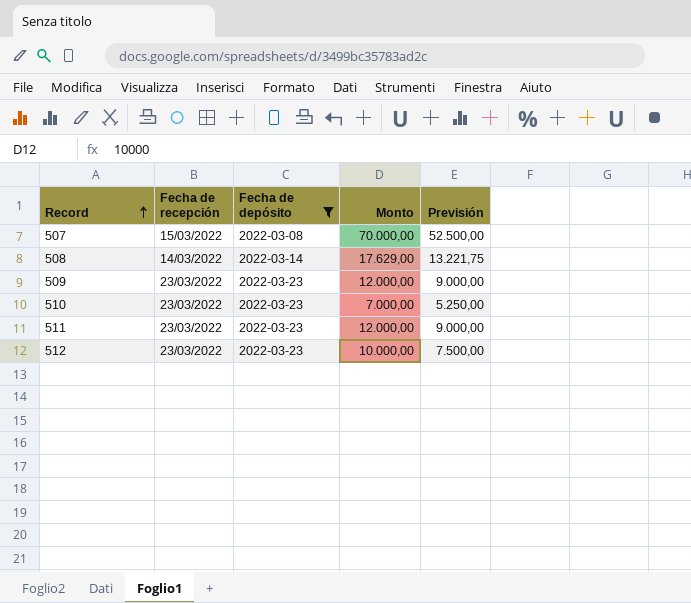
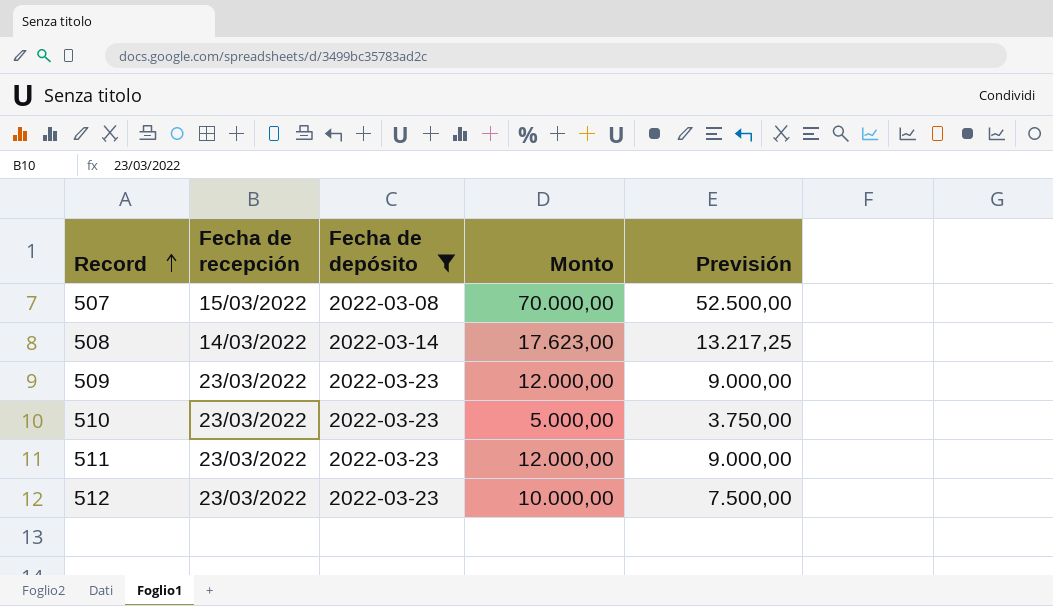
508 | Monto: 17.629,00 -> 17.623,00
508 | Previsión: 13.221,75 -> 13.217,25
510 | Monto: 7.000,00 -> 5.000,00
510 | Previsión: 5.250,00 -> 3.750,00

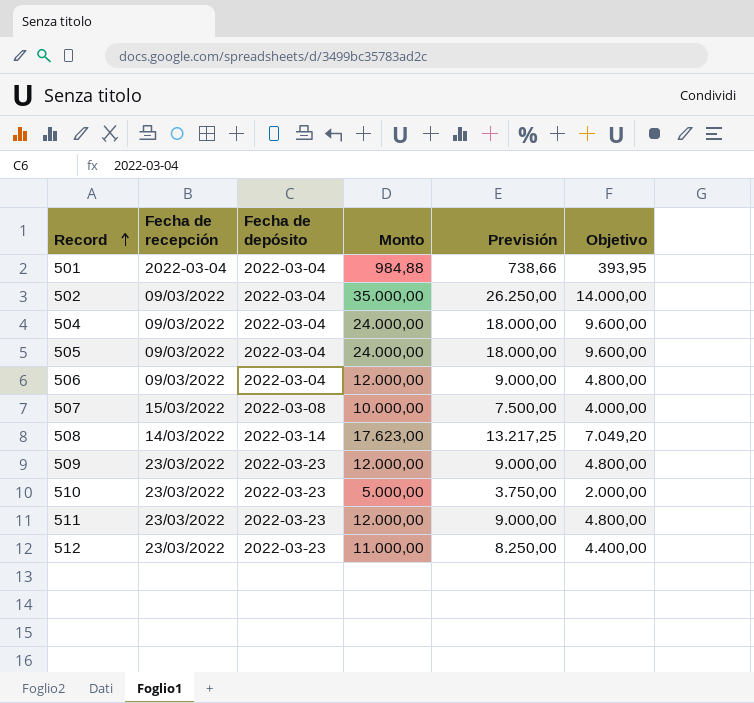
filter: Fecha de depósito != 2022-03-04 -> none
column Objetivo | formula: none -> [Monto] * 0,4
507 | Monto: 70.000,00 -> 10.000,00
507 | Previsión: 52.500,00 -> 7.500,00
512 | Monto: 10.000,00 -> 11.000,00
512 | Previsión: 7.500,00 -> 8.250,00

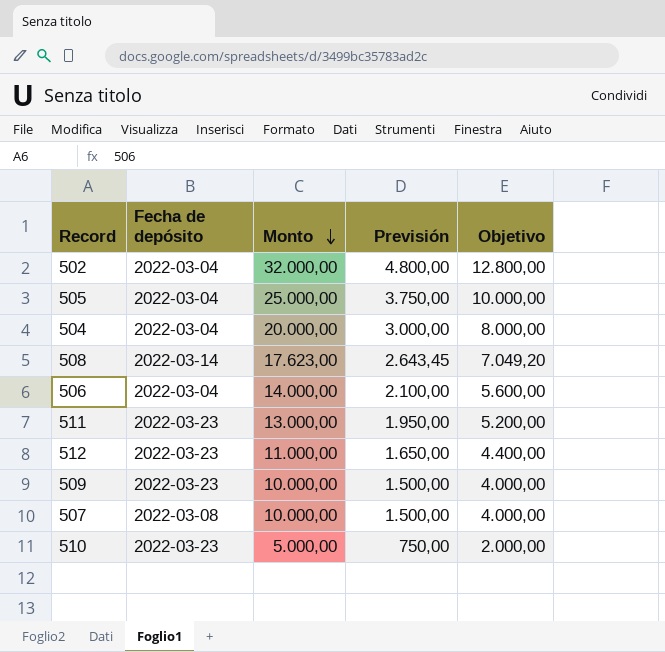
row order: Record ascending -> Monto descending
column Fecha de recepción | position: 2 -> none
column Previsión | formula: [Monto] * 0,75 -> [Monto] * 0,15
row 501: 2022-03-04 | 2022-03-04 | 984,88 | 738,66 | 393,95 -> none
502 | Monto: 35.000,00 -> 32.000,00
502 | Objetivo: 14.000,00 -> 12.800,00
505 | Monto: 24.000,00 -> 25.000,00
505 | Objetivo: 9.600,00 -> 10.000,00
504 | Monto: 24.000,00 -> 20.000,00
504 | Objetivo: 9.600,00 -> 8.000,00
506 | Monto: 12.000,00 -> 14.000,00
506 | Objetivo: 4.800,00 -> 5.600,00
511 | Monto: 12.000,00 -> 13.000,00
511 | Objetivo: 4.800,00 -> 5.200,00
509 | Monto: 12.000,00 -> 10.000,00
509 | Objetivo: 4.800,00 -> 4.000,00

